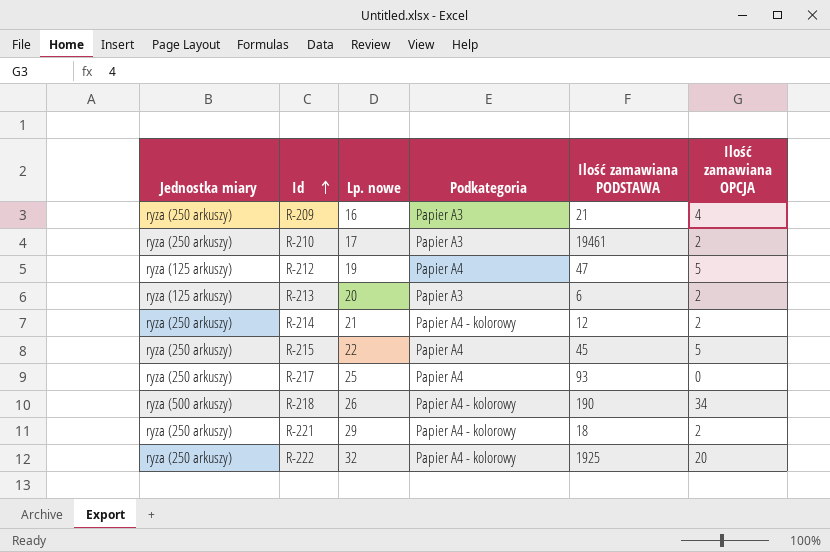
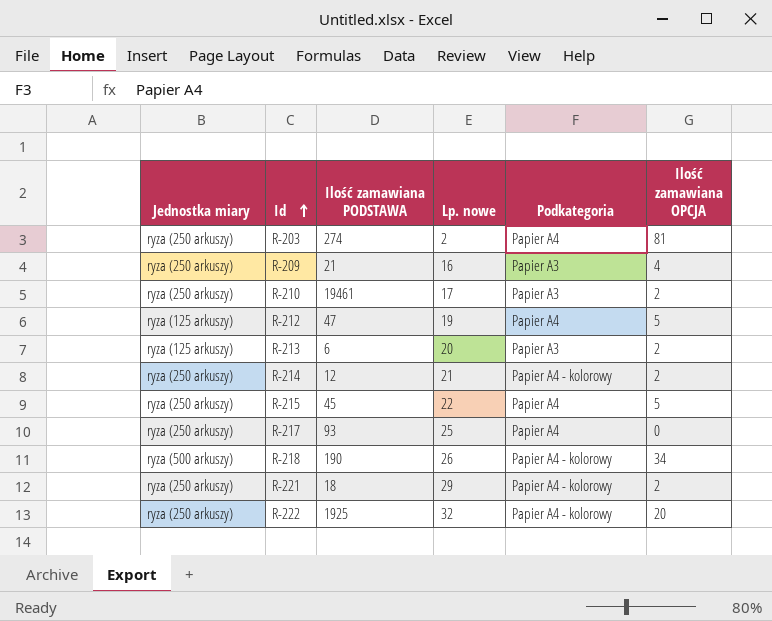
column Ilość zamawiana PODSTAWA | position: 5 -> 3
row R-203: none -> ryza (250 arkuszy) | 274 | 2 | Papier A4 | 81

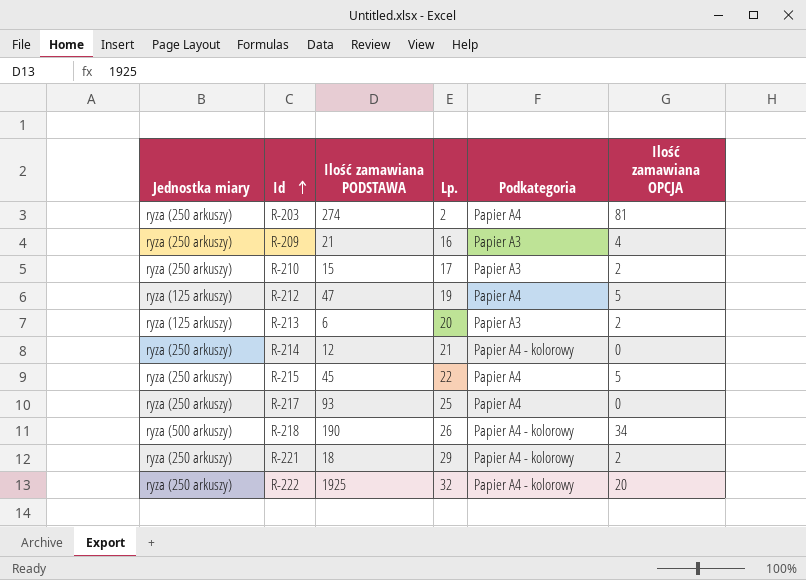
column name: Lp. nowe -> Lp.
R-210 | Ilość zamawiana PODSTAWA: 19461 -> 15
R-214 | Ilość zamawiana OPCJA: 2 -> 0

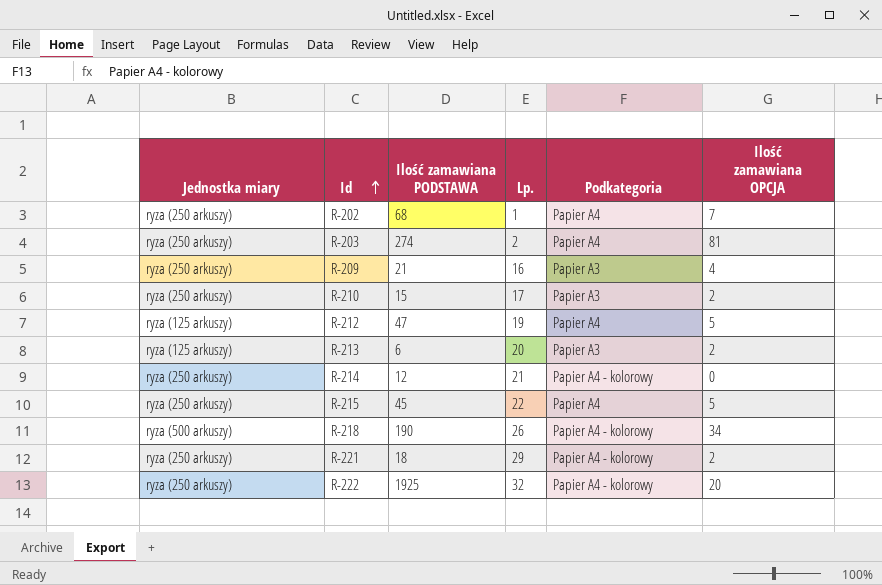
row R-217: ryza (250 arkuszy) | 93 | 25 | Papier A4 | 0 -> none
row R-202: none -> ryza (250 arkuszy) | 68 | 1 | Papier A4 | 7

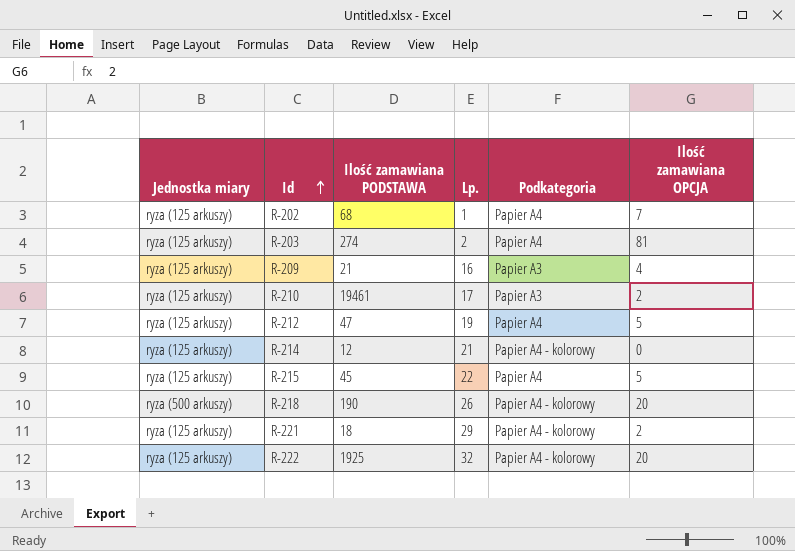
row R-213: ryza (125 arkuszy) | 6 | 20 | Papier A3 | 2 -> none
R-202 | Jednostka miary: ryza (250 arkuszy) -> ryza (125 arkuszy)
R-203 | Jednostka miary: ryza (250 arkuszy) -> ryza (125 arkuszy)
R-209 | Jednostka miary: ryza (250 arkuszy) -> ryza (125 arkuszy)
R-210 | Jednostka miary: ryza (250 arkuszy) -> ryza (125 arkuszy)
R-210 | Ilość zamawiana PODSTAWA: 15 -> 19461
R-214 | Jednostka miary: ryza (250 arkuszy) -> ryza (125 arkuszy)
R-215 | Jednostka miary: ryza (250 arkuszy) -> ryza (125 arkuszy)
R-218 | Ilość zamawiana OPCJA: 34 -> 20
R-221 | Jednostka miary: ryza (250 arkuszy) -> ryza (125 arkuszy)
R-222 | Jednostka miary: ryza (250 arkuszy) -> ryza (125 arkuszy)

